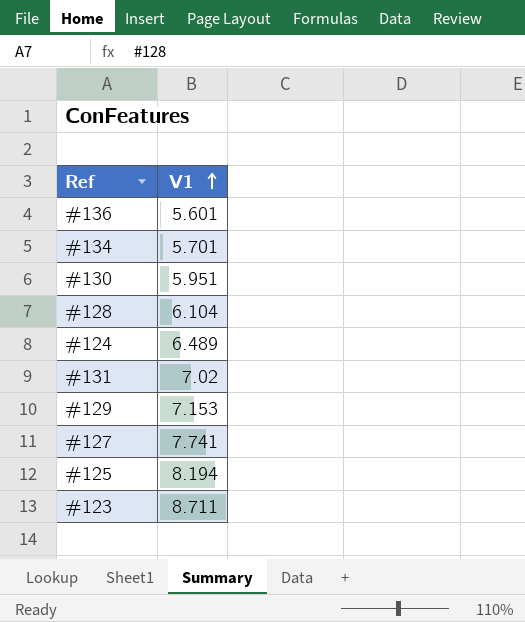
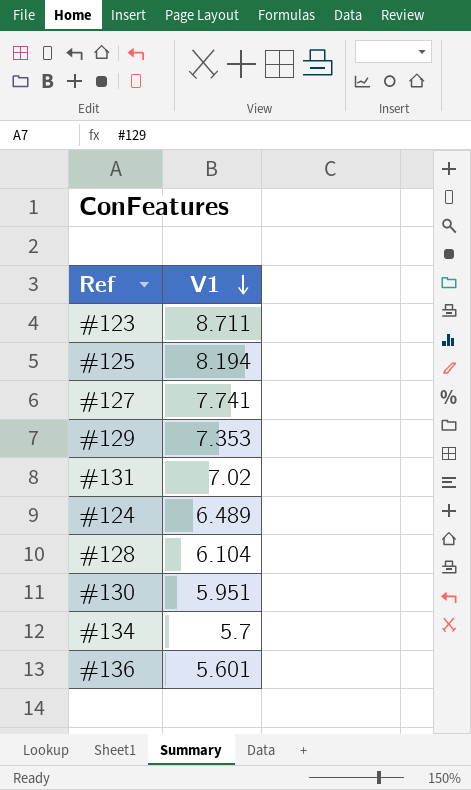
row order: V1 ascending -> V1 descending
#129 | V1: 7.153 -> 7.353
#134 | V1: 5.701 -> 5.7

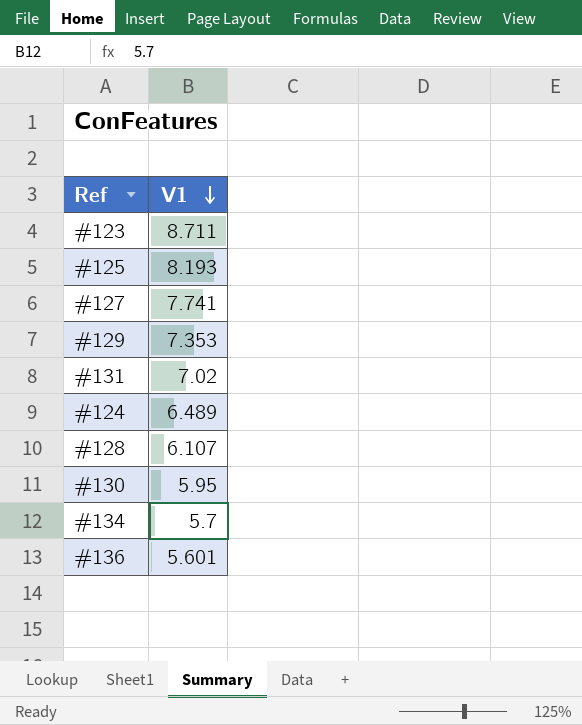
#125 | V1: 8.194 -> 8.193
#128 | V1: 6.104 -> 6.107
#130 | V1: 5.951 -> 5.95

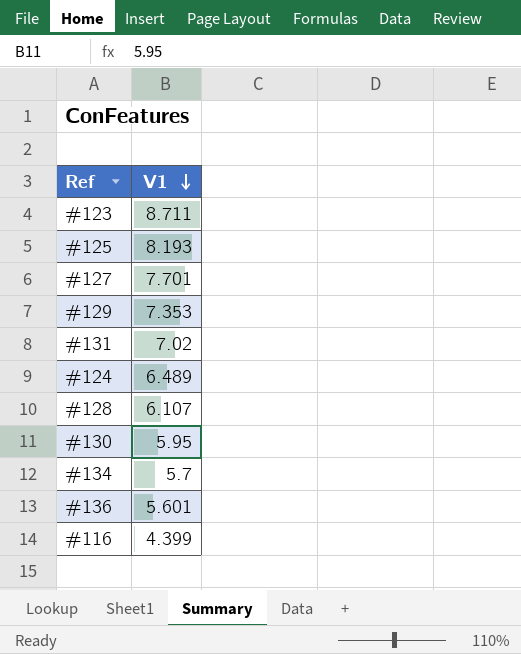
#127 | V1: 7.741 -> 7.701
row #116: none -> 4.399

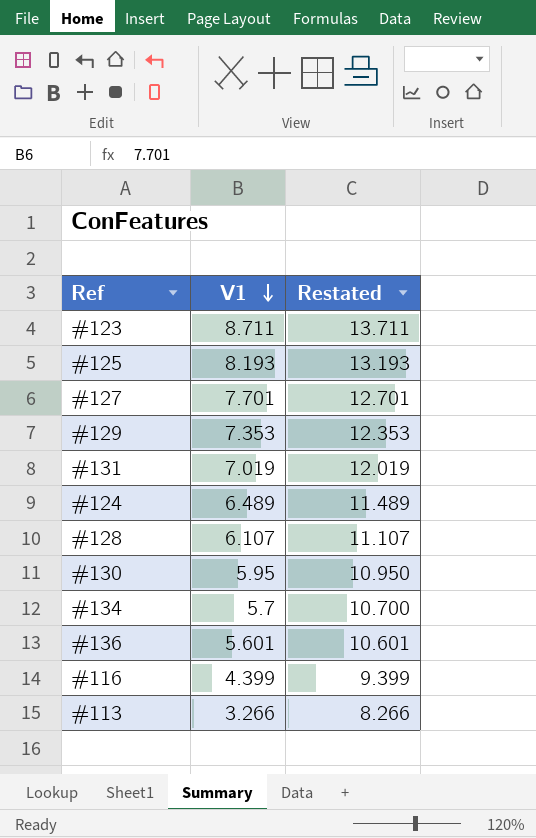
column Restated | formula: none -> [V1] + 5
#131 | V1: 7.02 -> 7.019
row #113: none -> 3.266 | 8.266

